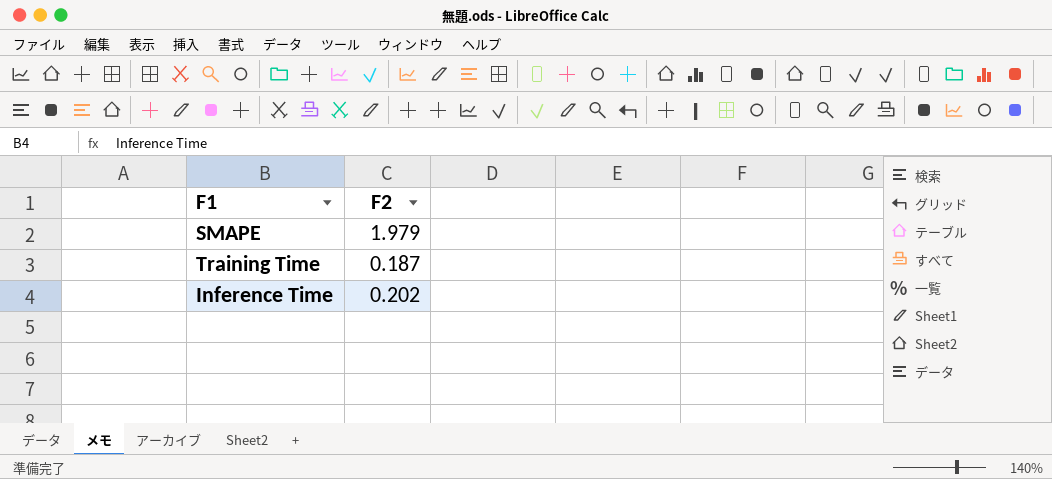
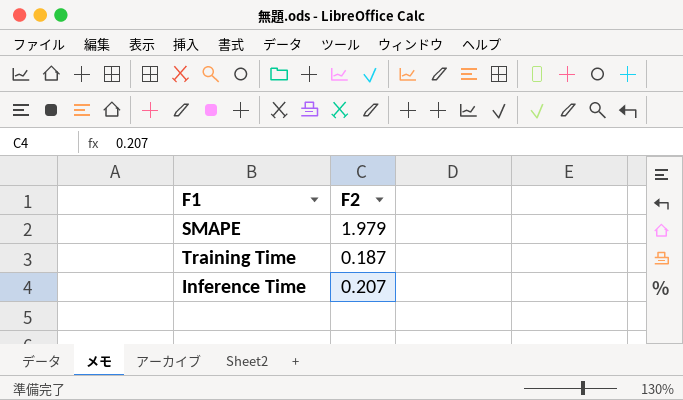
Inference Time | F2: 0.202 -> 0.207

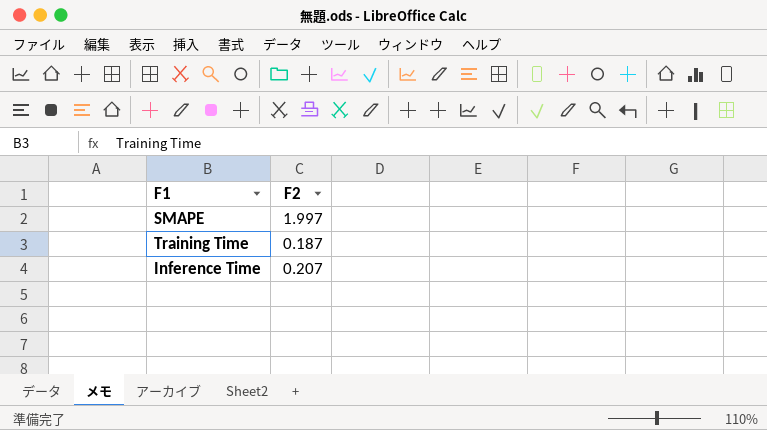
SMAPE | F2: 1.979 -> 1.997

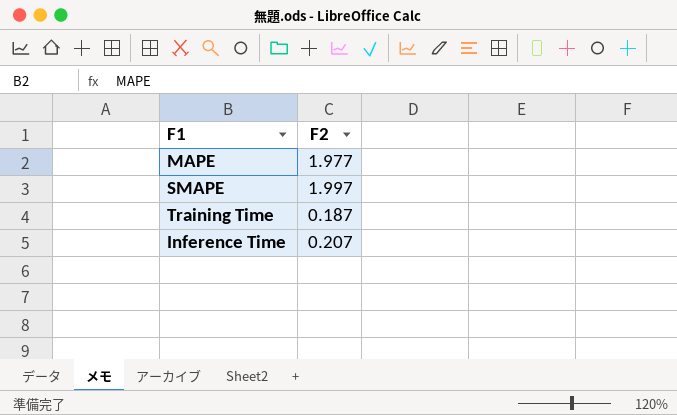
row MAPE: none -> 1.977

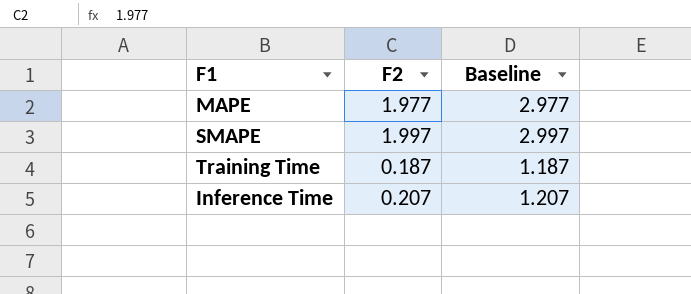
column Baseline | formula: none -> [F2] + 1

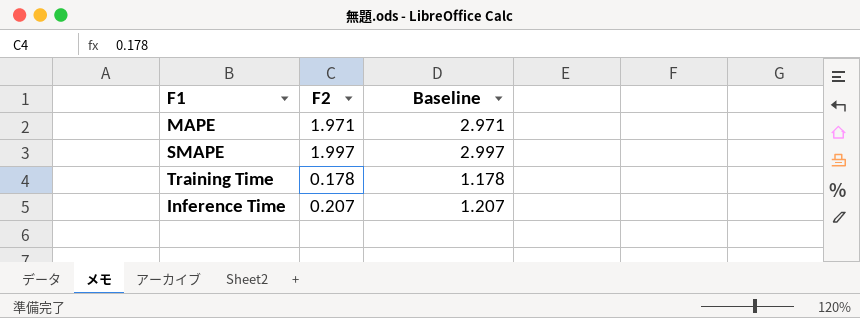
MAPE | F2: 1.977 -> 1.971
MAPE | Baseline: 2.977 -> 2.971
Training Time | F2: 0.187 -> 0.178
Training Time | Baseline: 1.187 -> 1.178

